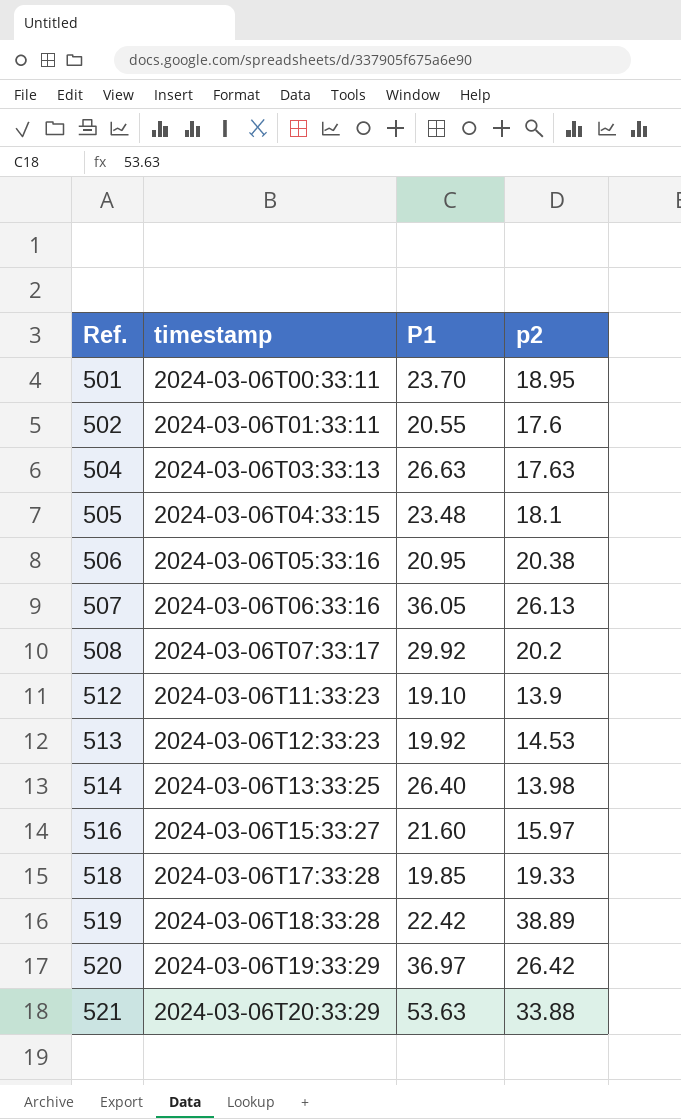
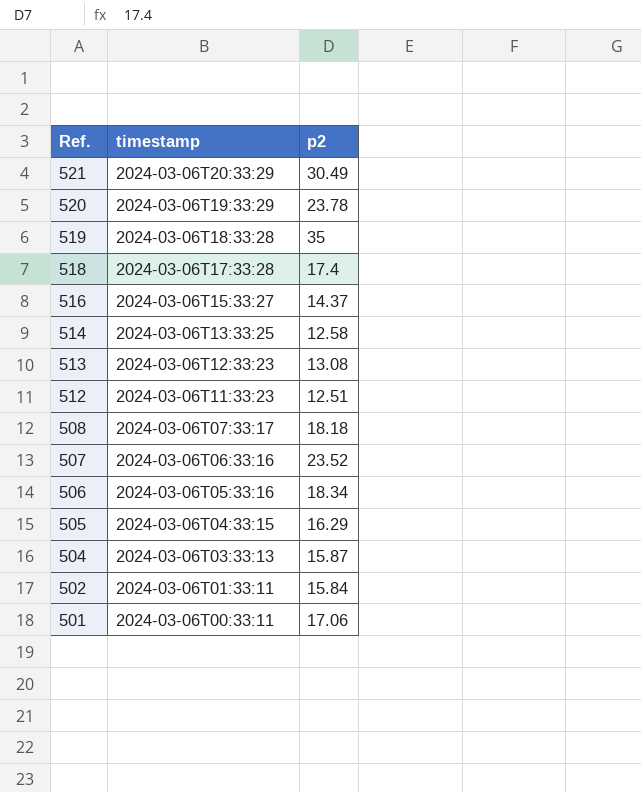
row order: Ref. ascending -> Ref. descending
column P1 | position: 3 -> none
521 | p2: 33.88 -> 30.49
520 | p2: 26.42 -> 23.78
519 | p2: 38.89 -> 35
518 | p2: 19.33 -> 17.4
516 | p2: 15.97 -> 14.37
514 | p2: 13.98 -> 12.58
513 | p2: 14.53 -> 13.08
512 | p2: 13.9 -> 12.51
508 | p2: 20.2 -> 18.18
507 | p2: 26.13 -> 23.52
506 | p2: 20.38 -> 18.34
505 | p2: 18.1 -> 16.29
504 | p2: 17.63 -> 15.87
502 | p2: 17.6 -> 15.84
501 | p2: 18.95 -> 17.06

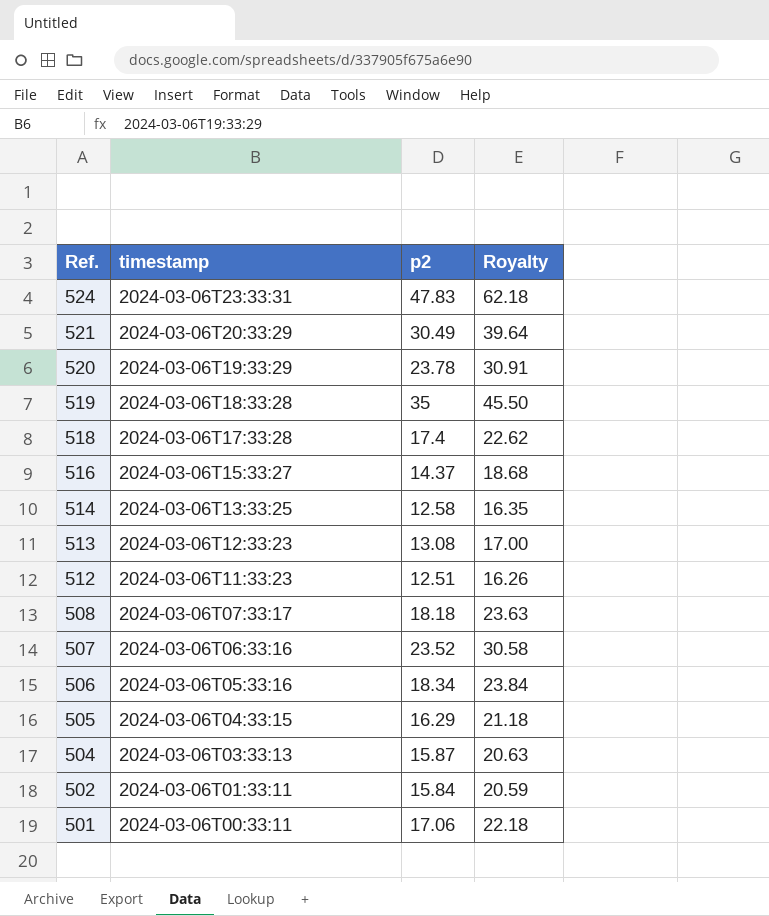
column Royalty | formula: none -> [p2] * 1.3
row 524: none -> 2024-03-06T23:33:31 | 47.83 | 62.18

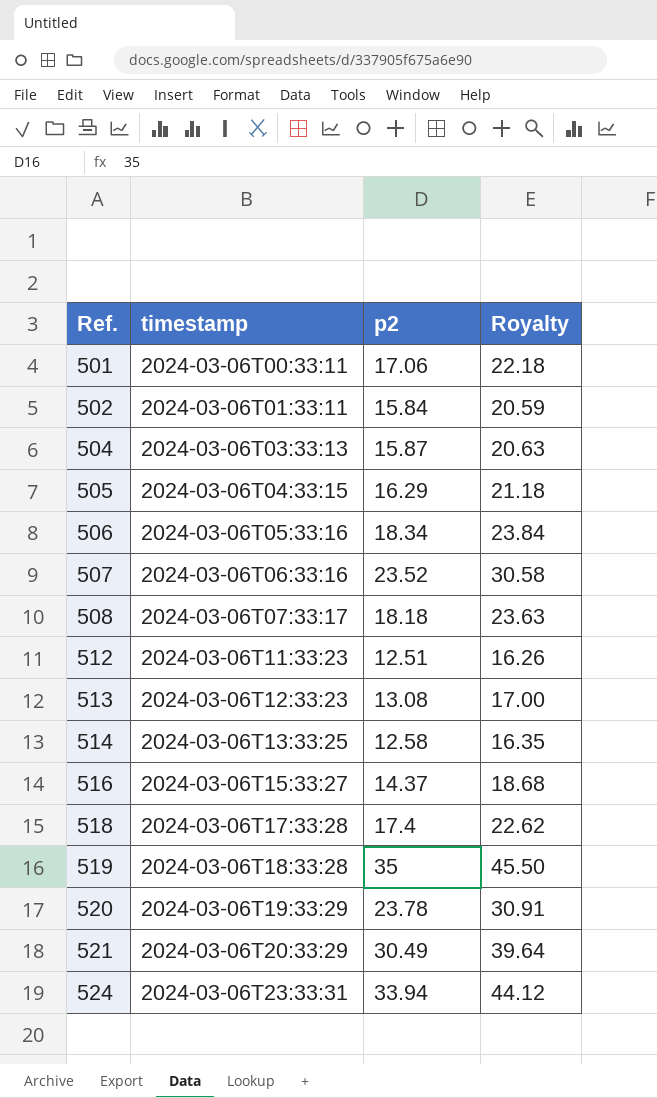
row order: Ref. descending -> Ref. ascending
524 | p2: 47.83 -> 33.94
524 | Royalty: 62.18 -> 44.12

